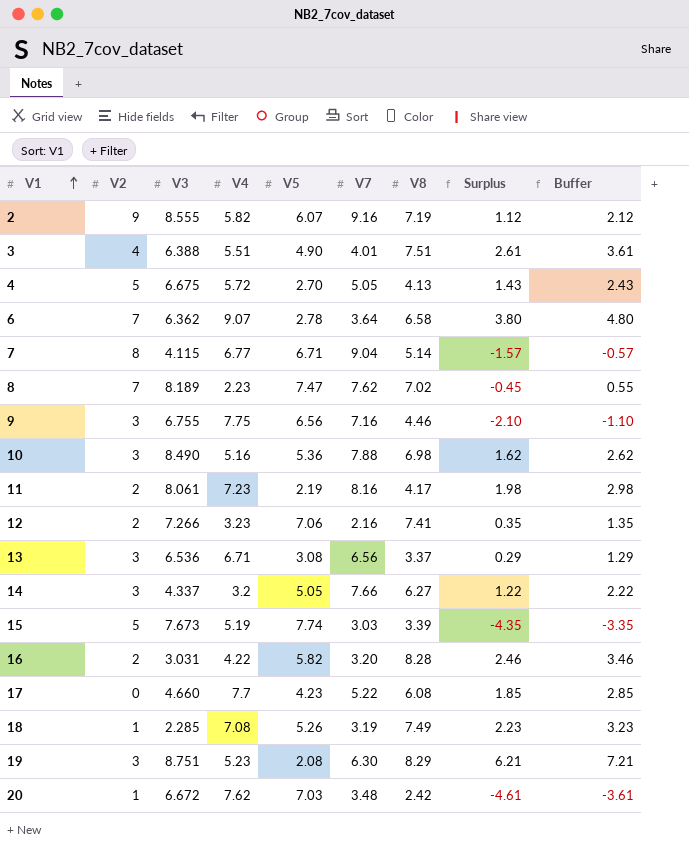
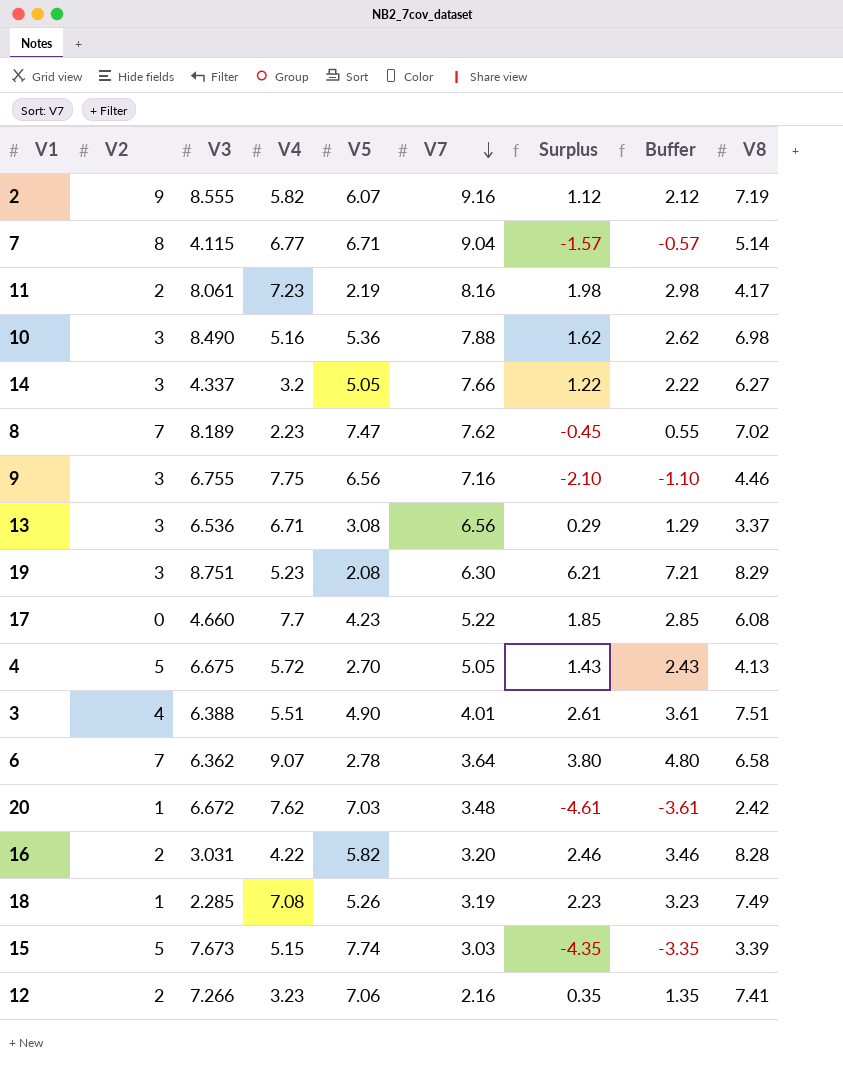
row order: V1 ascending -> V7 descending
column V8 | position: 7 -> 9
15 | V4: 5.19 -> 5.15

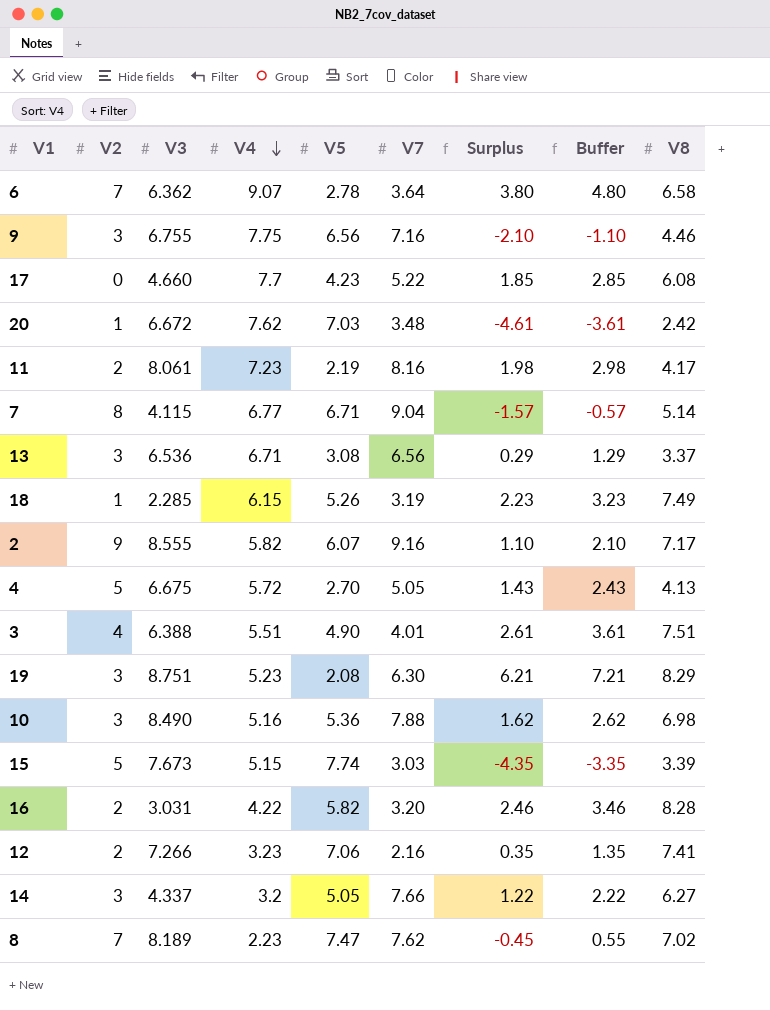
row order: V7 descending -> V4 descending
18 | V4: 7.08 -> 6.15
2 | Surplus: 1.12 -> 1.10
2 | Buffer: 2.12 -> 2.10
2 | V8: 7.19 -> 7.17

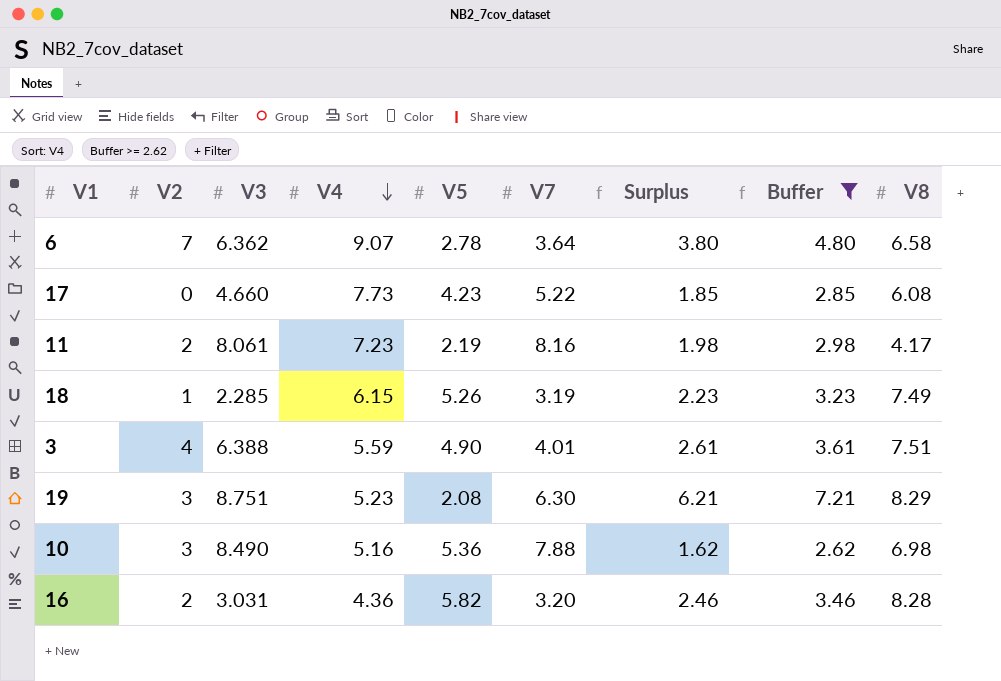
filter: none -> Buffer >= 2.62
17 | V4: 7.7 -> 7.73
3 | V4: 5.51 -> 5.59
16 | V4: 4.22 -> 4.36

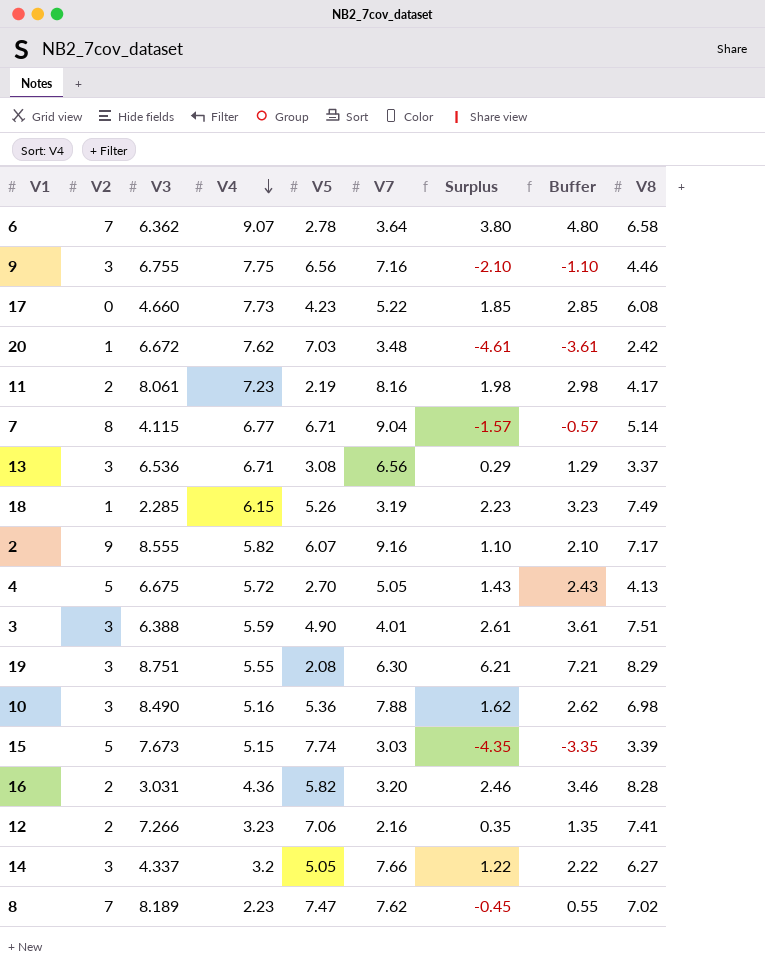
filter: Buffer >= 2.62 -> none
3 | V2: 4 -> 3
19 | V4: 5.23 -> 5.55

